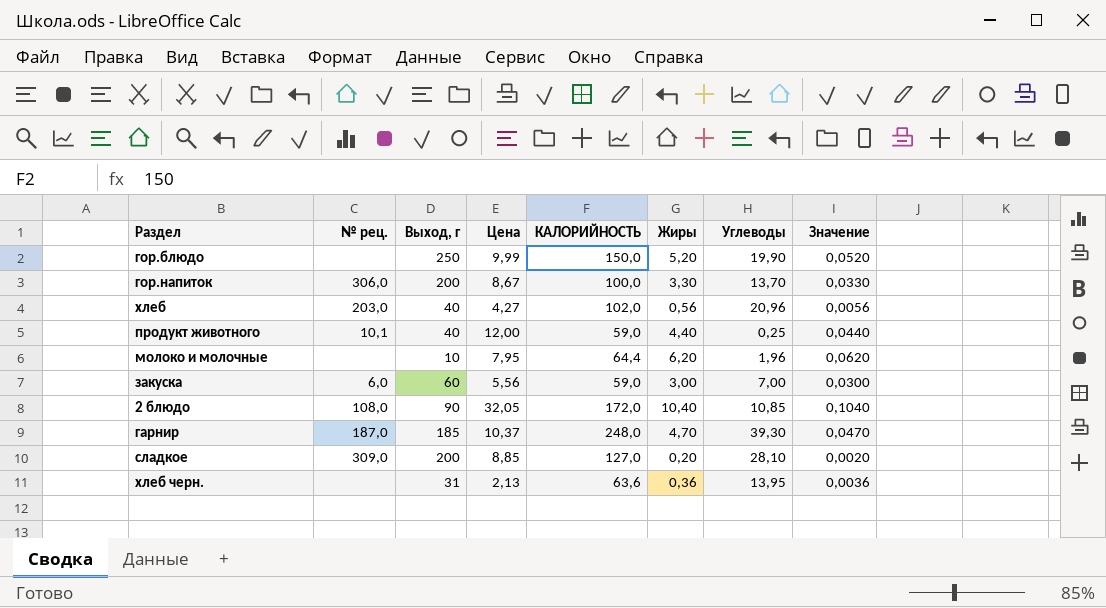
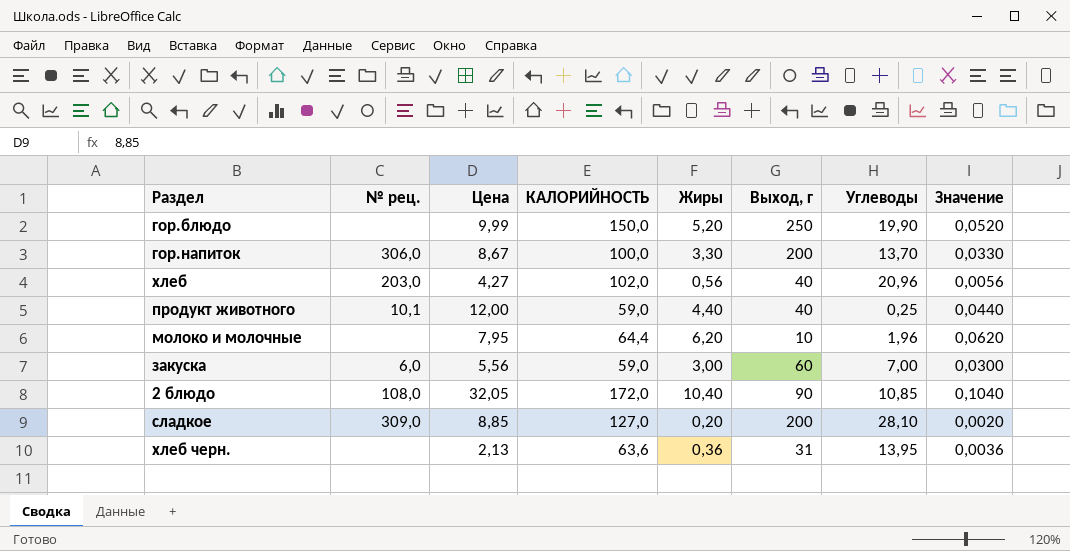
column Выход, г | position: 3 -> 6
row гарнир: 187,0 | 185 | 10,37 | 248,0 | 4,70 | 39,30 | 0,0470 -> none

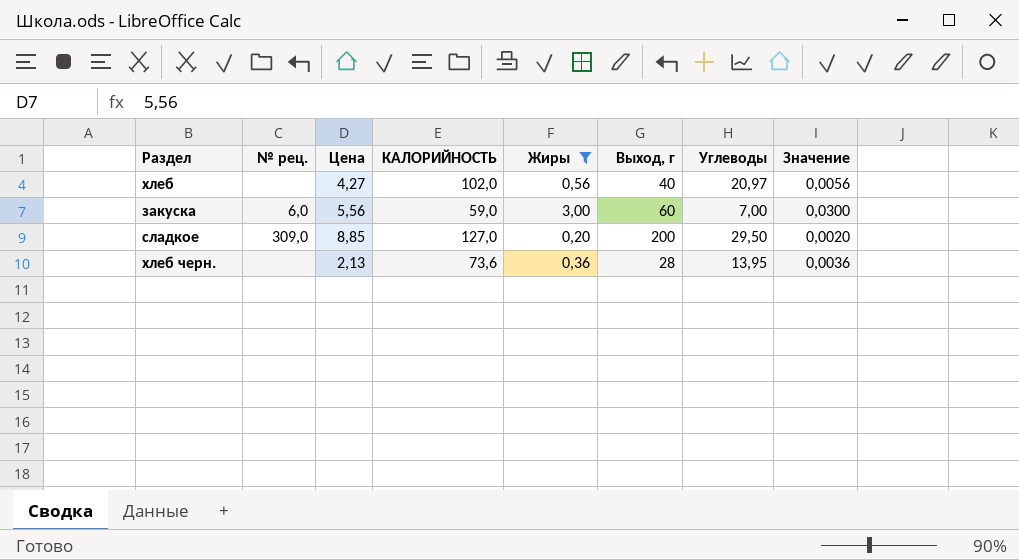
filter: none -> Жиры <= 3,00
хлеб | № рец.: 203,0 -> none
хлеб | Углеводы: 20,96 -> 20,97
сладкое | Углеводы: 28,10 -> 29,50
хлеб черн. | КАЛОРИЙНОСТЬ: 63,6 -> 73,6
хлеб черн. | Выход, г: 31 -> 28

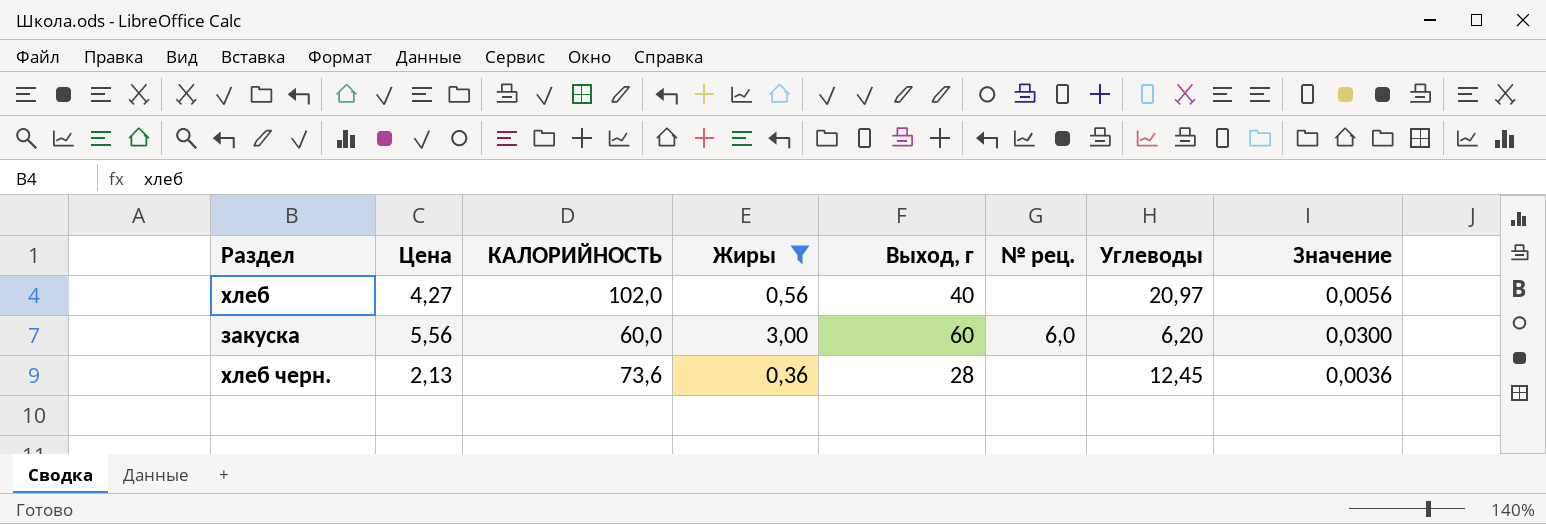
column № рец. | position: 2 -> 6
row сладкое: 309,0 | 8,85 | 127,0 | 0,20 | 200 | 29,50 | 0,0020 -> none
закуска | КАЛОРИЙНОСТЬ: 59,0 -> 60,0
закуска | Углеводы: 7,00 -> 6,20
хлеб черн. | Углеводы: 13,95 -> 12,45

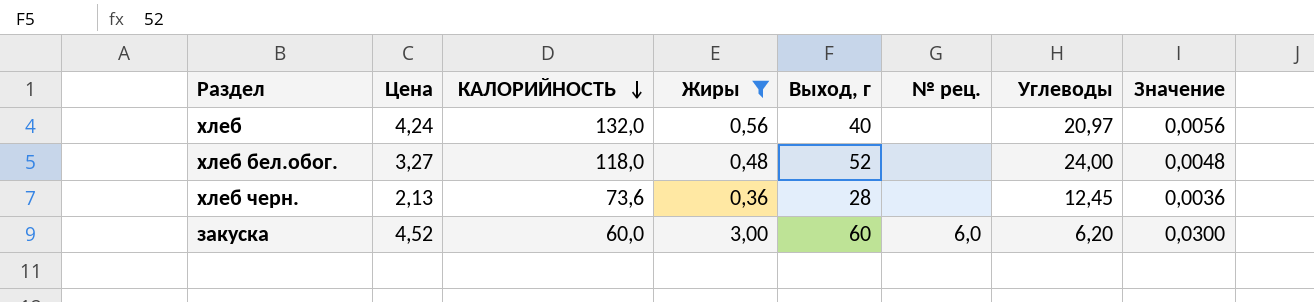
row order: none -> КАЛОРИЙНОСТЬ descending
хлеб | Цена: 4,27 -> 4,24
хлеб | КАЛОРИЙНОСТЬ: 102,0 -> 132,0
row хлеб бел.обог.: none -> 3,27 | 118,0 | 0,48 | 52 | none | 24,00 | 0,0048
закуска | Цена: 5,56 -> 4,52

